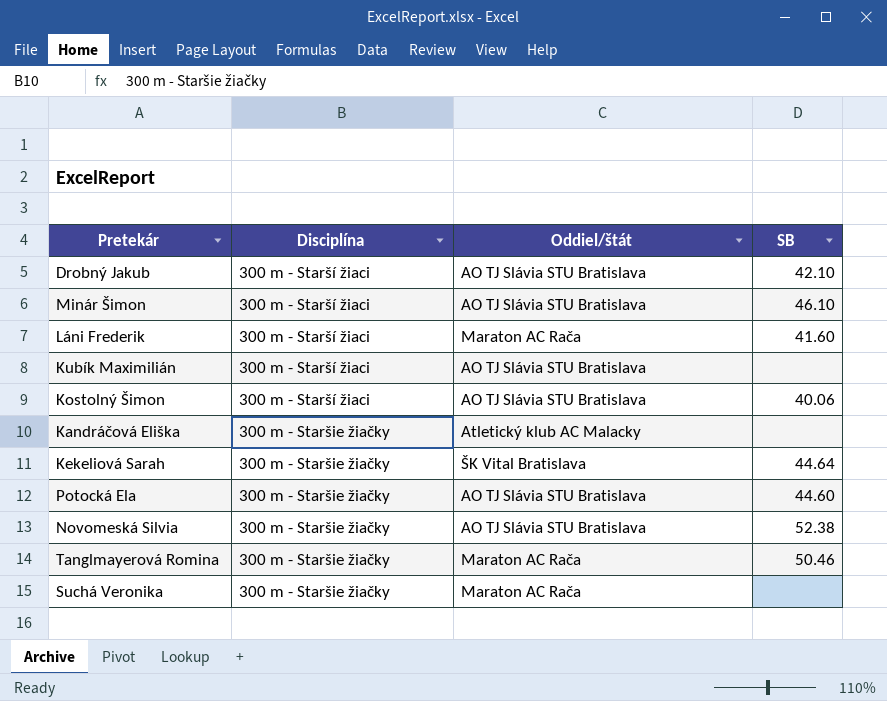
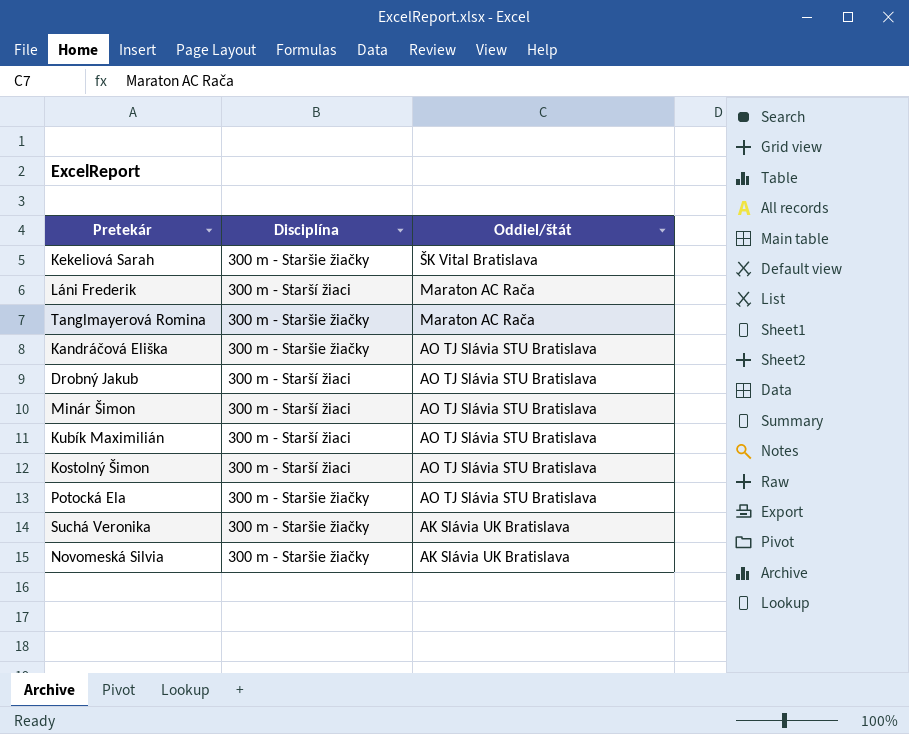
row order: Disciplína ascending -> Oddiel/štát descending
column SB | position: 4 -> none
Kandráčová Eliška | Oddiel/štát: Atletický klub AC Malacky -> AO TJ Slávia STU Bratislava
Suchá Veronika | Oddiel/štát: Maraton AC Rača -> AK Slávia UK Bratislava
Novomeská Silvia | Oddiel/štát: AO TJ Slávia STU Bratislava -> AK Slávia UK Bratislava

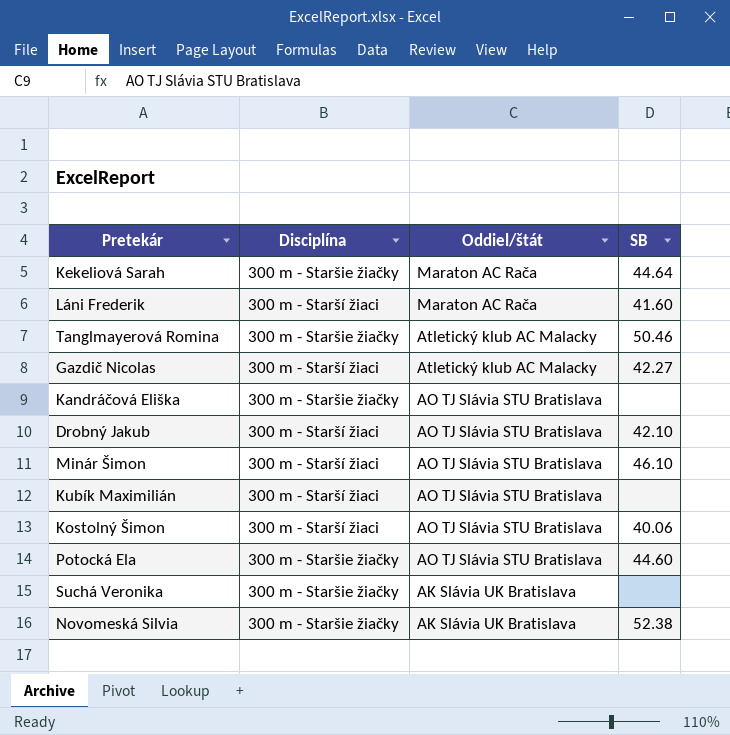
column SB | position: none -> 4
Kekeliová Sarah | Oddiel/štát: ŠK Vital Bratislava -> Maraton AC Rača
Tanglmayerová Romina | Oddiel/štát: Maraton AC Rača -> Atletický klub AC Malacky
row Gazdič Nicolas: none -> 300 m - Starší žiaci | Atletický klub AC Malacky | 42.27

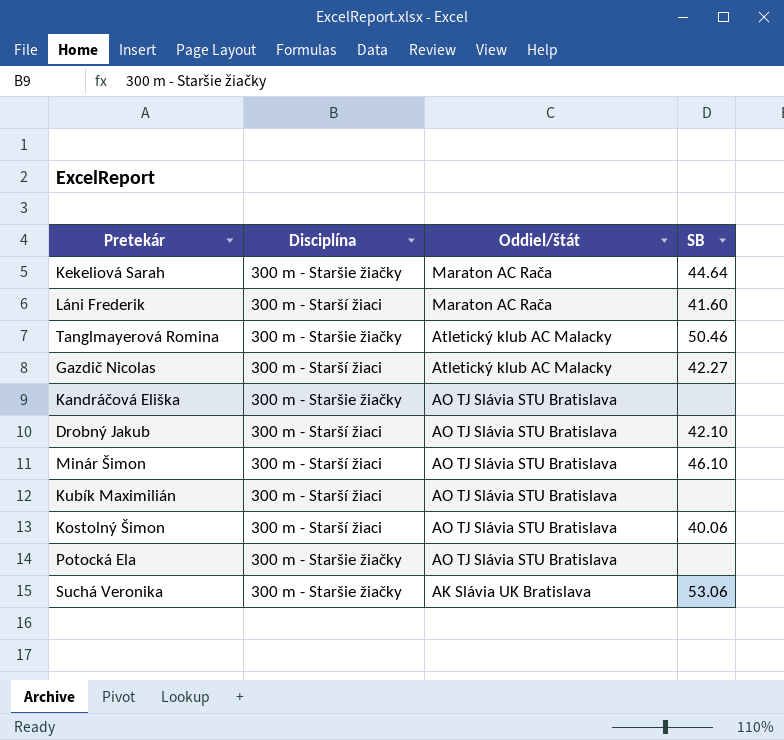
row Novomeská Silvia: 300 m - Staršie žiačky | AK Slávia UK Bratislava | 52.38 -> none
Potocká Ela | SB: 44.60 -> none
Suchá Veronika | SB: none -> 53.06

